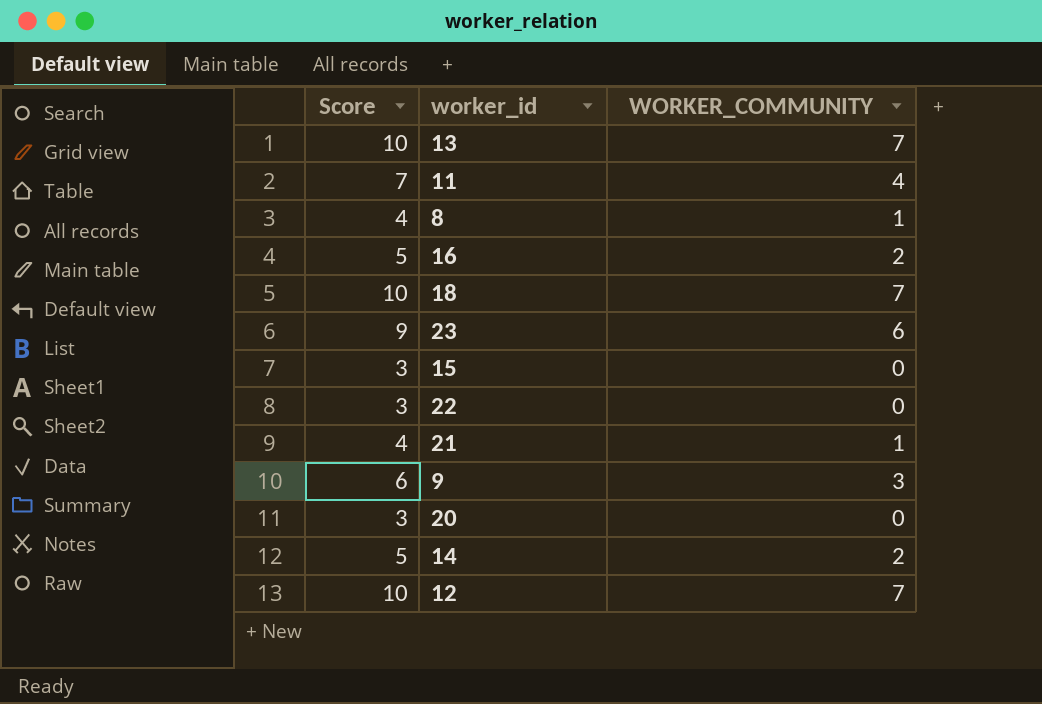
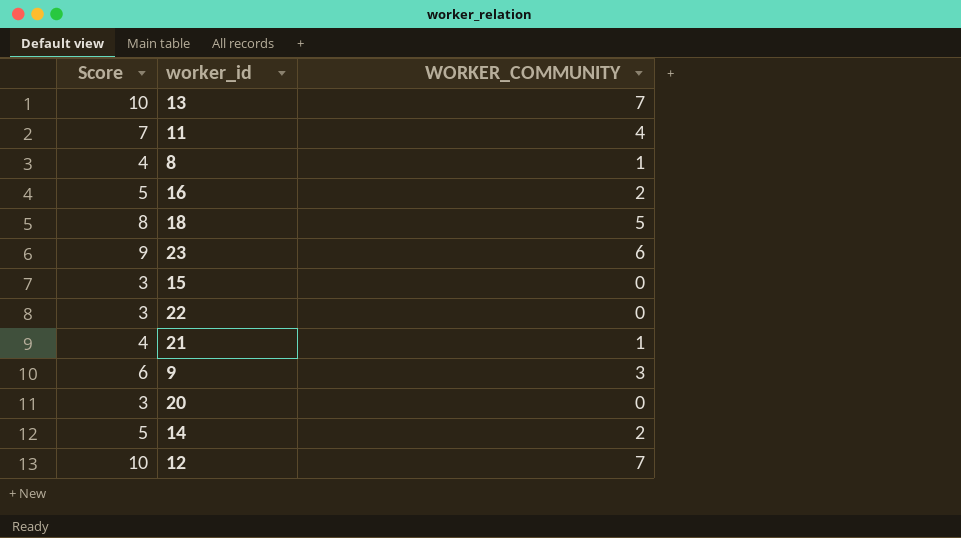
18 | Score: 10 -> 8
18 | WORKER_COMMUNITY: 7 -> 5

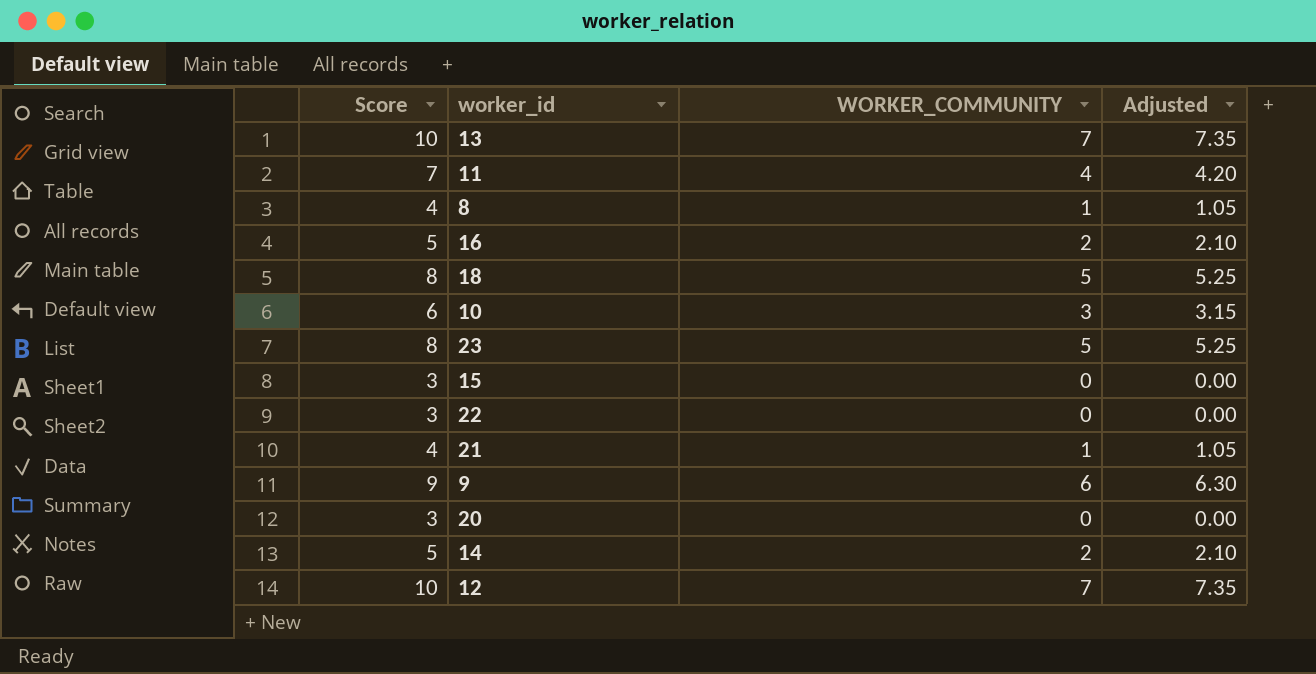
column Adjusted | formula: none -> [WORKER_COMMUNITY] * 1.05
row 10: none -> 6 | 3 | 3.15
23 | Score: 9 -> 8
23 | WORKER_COMMUNITY: 6 -> 5
9 | Score: 6 -> 9
9 | WORKER_COMMUNITY: 3 -> 6

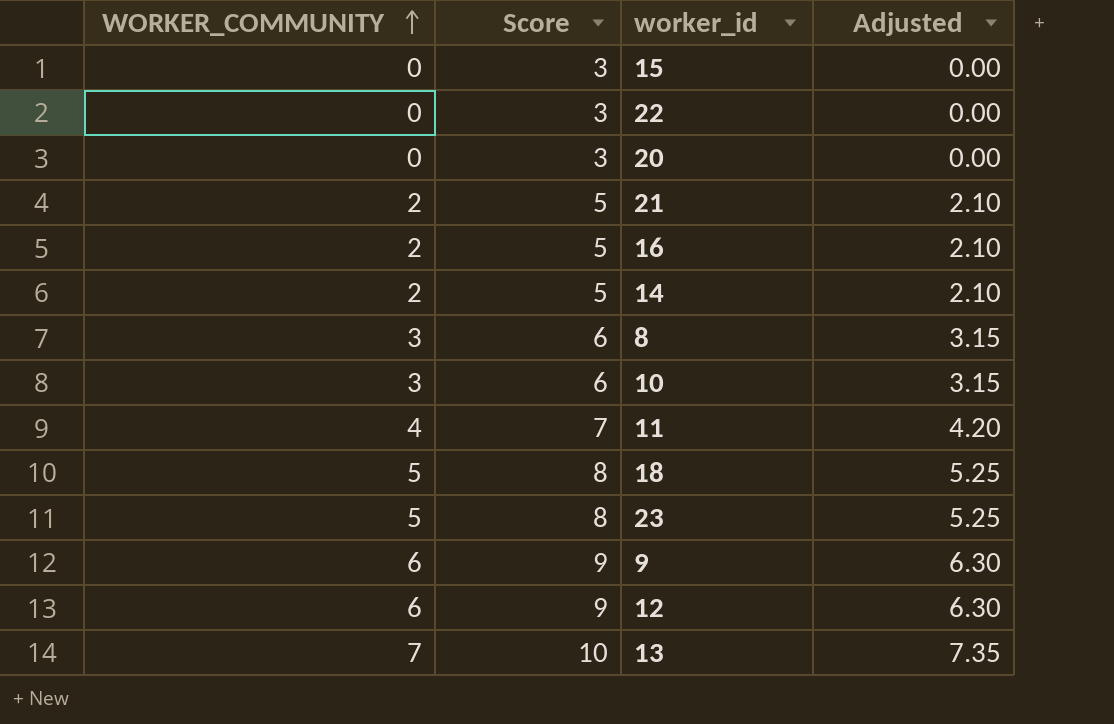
row order: none -> WORKER_COMMUNITY ascending
column WORKER_COMMUNITY | position: 3 -> 1
21 | WORKER_COMMUNITY: 1 -> 2
21 | Score: 4 -> 5
21 | Adjusted: 1.05 -> 2.10
8 | WORKER_COMMUNITY: 1 -> 3
8 | Score: 4 -> 6
8 | Adjusted: 1.05 -> 3.15
12 | WORKER_COMMUNITY: 7 -> 6
12 | Score: 10 -> 9
12 | Adjusted: 7.35 -> 6.30

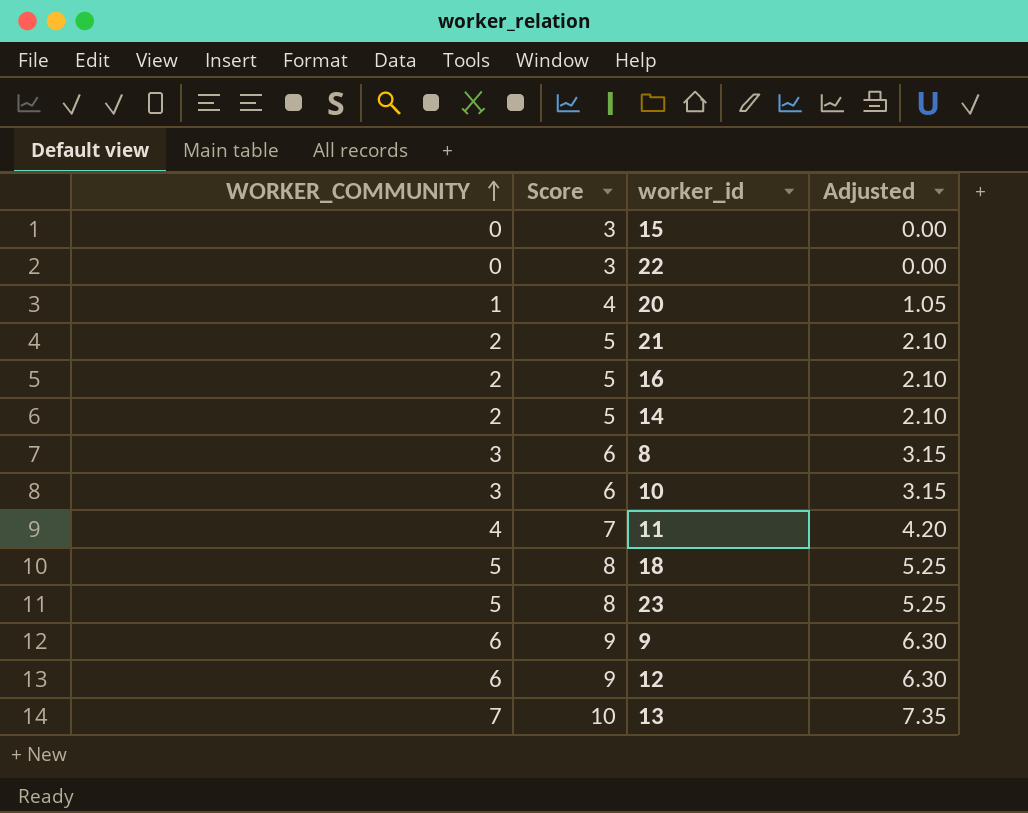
20 | WORKER_COMMUNITY: 0 -> 1
20 | Score: 3 -> 4
20 | Adjusted: 0.00 -> 1.05

